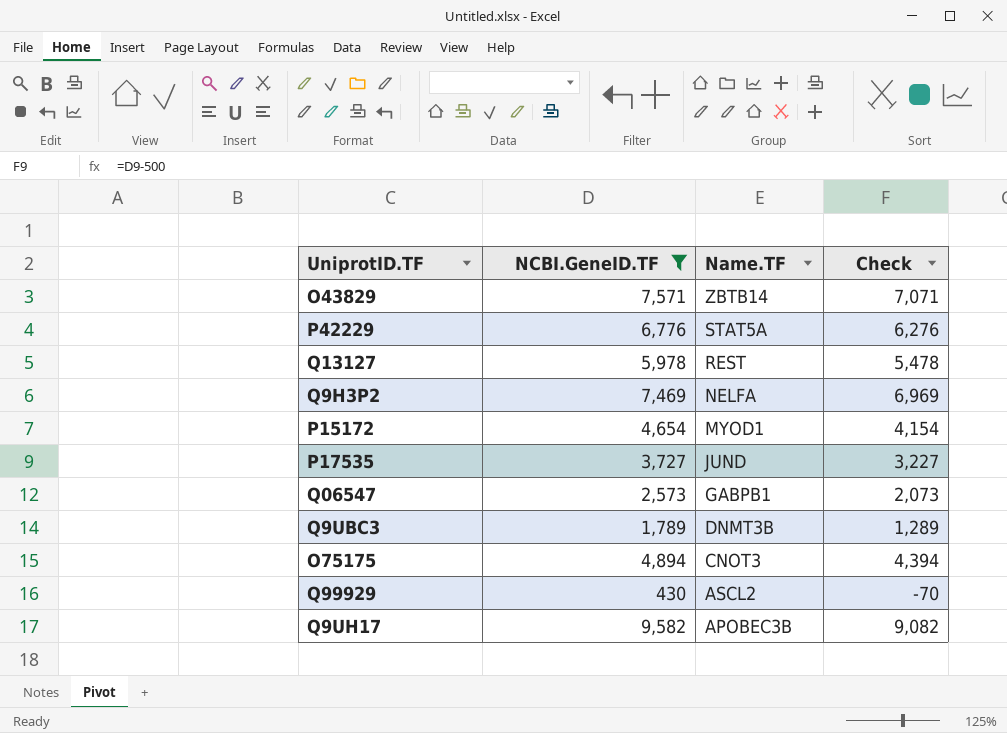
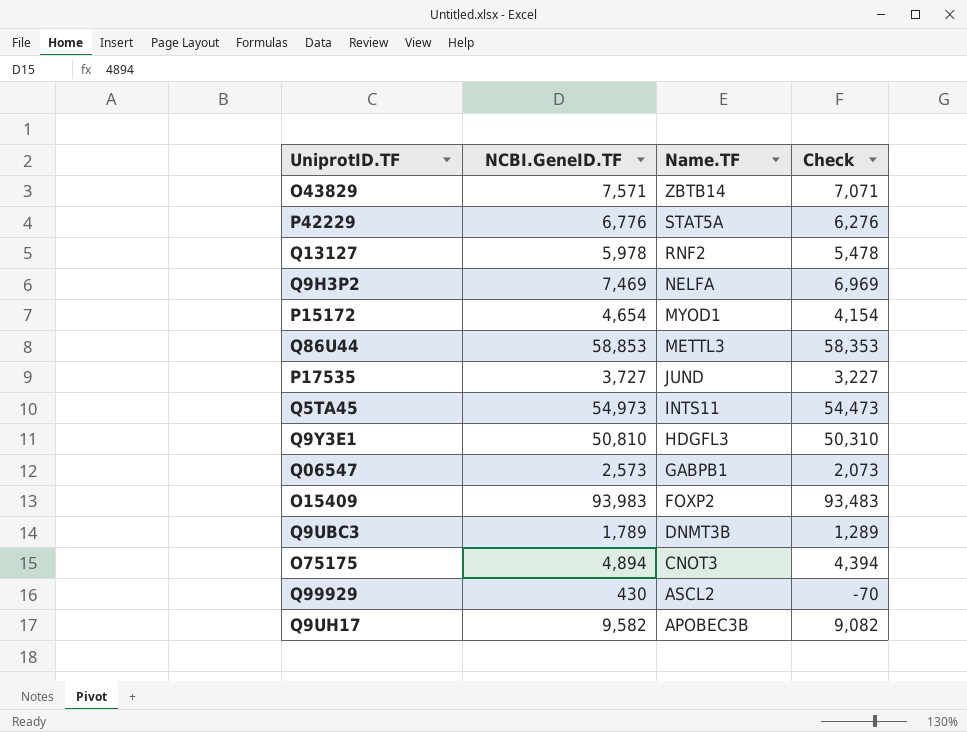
filter: NCBI.GeneID.TF <= 9,582 -> none
Q13127 | Name.TF: REST -> RNF2

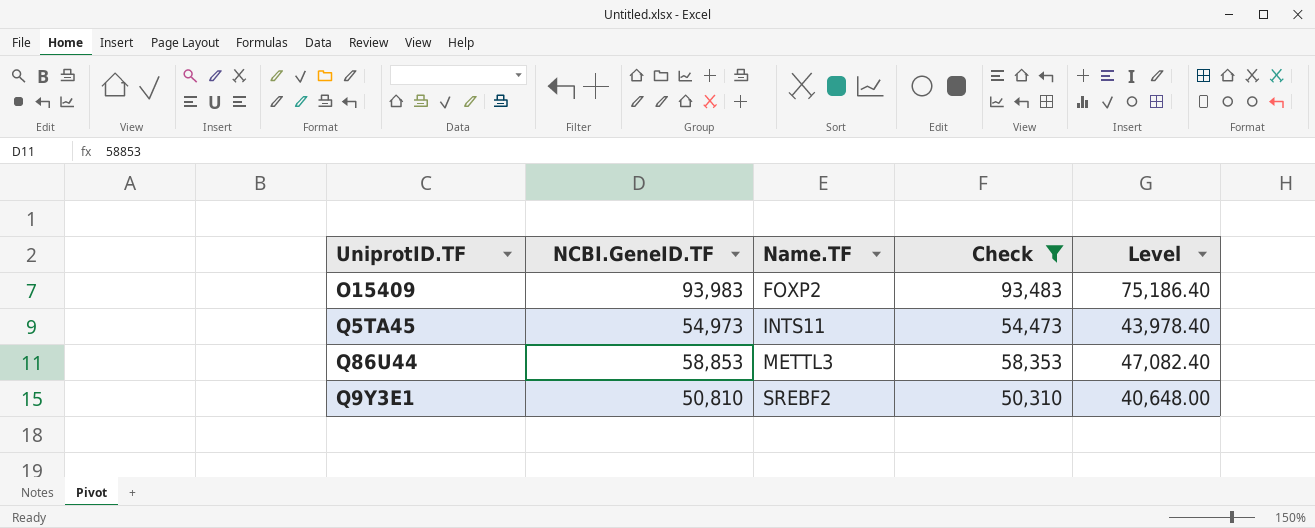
filter: none -> Check >= 50,310
row order: Name.TF descending -> Name.TF ascending
column Level | formula: none -> [NCBI.GeneID.TF] * 0.8
Q9Y3E1 | Name.TF: HDGFL3 -> SREBF2

